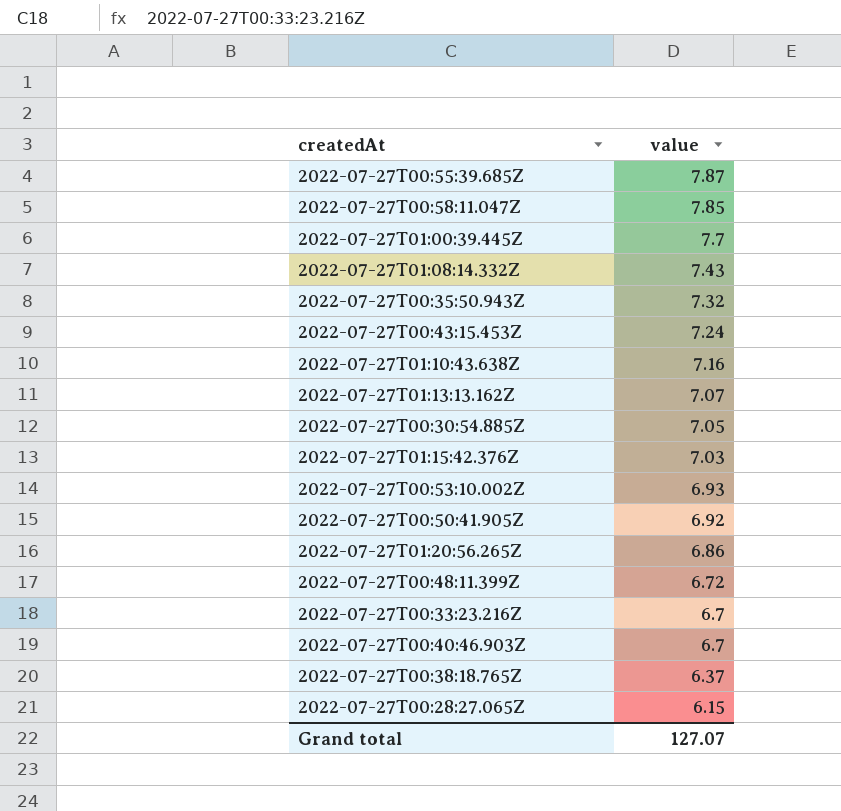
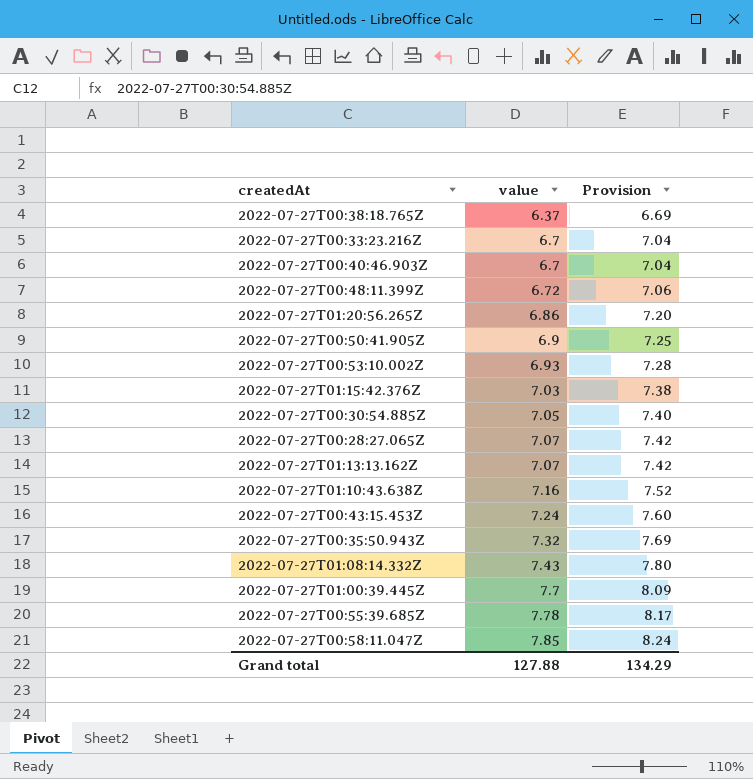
row order: value descending -> value ascending
column Provision | formula: none -> [value] * 1.05
2022-07-27T00:50:41.905Z | value: 6.92 -> 6.9
2022-07-27T00:28:27.065Z | value: 6.15 -> 7.07
2022-07-27T00:55:39.685Z | value: 7.87 -> 7.78
Grand total | value: 127.07 -> 127.88

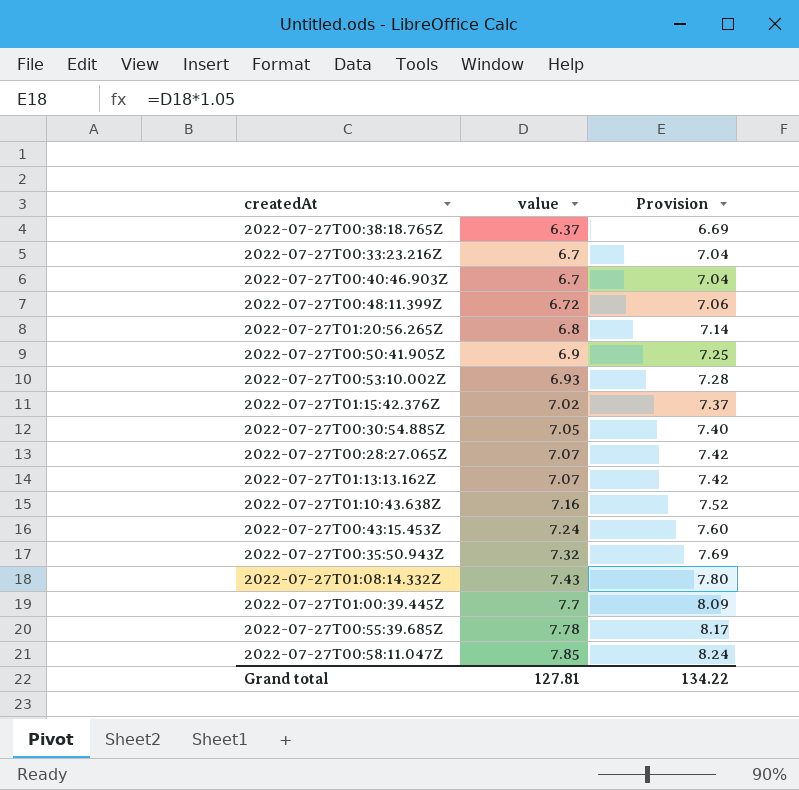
2022-07-27T01:20:56.265Z | value: 6.86 -> 6.8
2022-07-27T01:20:56.265Z | Provision: 7.20 -> 7.14
2022-07-27T01:15:42.376Z | value: 7.03 -> 7.02
2022-07-27T01:15:42.376Z | Provision: 7.38 -> 7.37
Grand total | value: 127.88 -> 127.81
Grand total | Provision: 134.29 -> 134.22

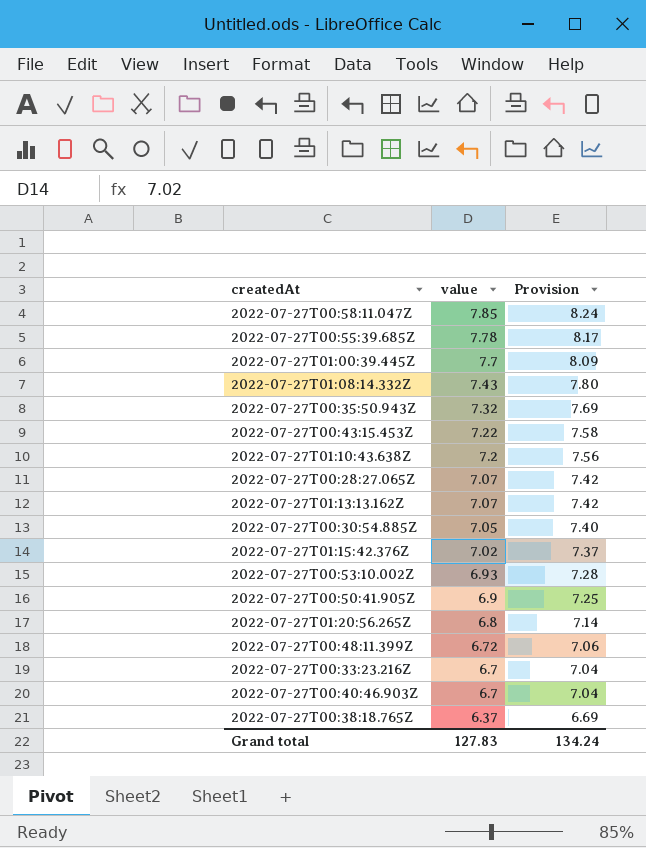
row order: value ascending -> value descending
2022-07-27T00:43:15.453Z | value: 7.24 -> 7.22
2022-07-27T00:43:15.453Z | Provision: 7.60 -> 7.58
2022-07-27T01:10:43.638Z | value: 7.16 -> 7.2
2022-07-27T01:10:43.638Z | Provision: 7.52 -> 7.56
Grand total | value: 127.81 -> 127.83
Grand total | Provision: 134.22 -> 134.24

